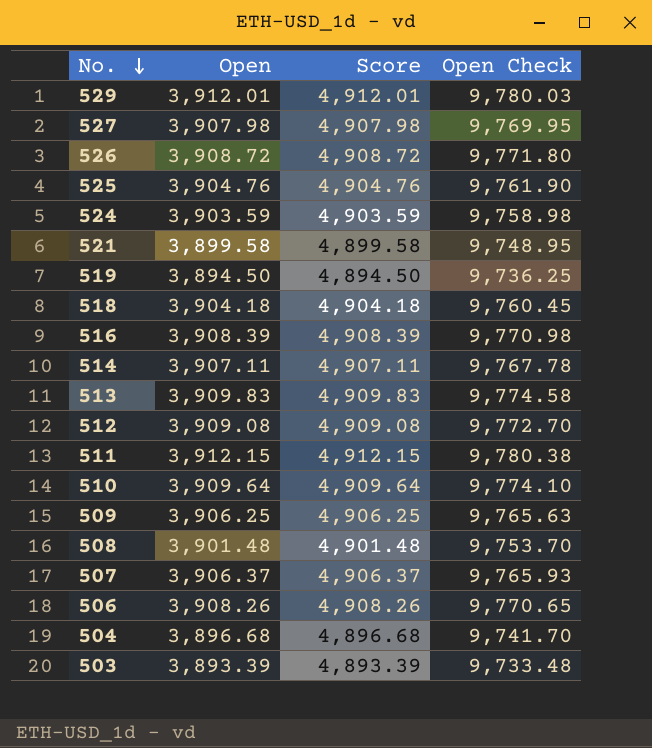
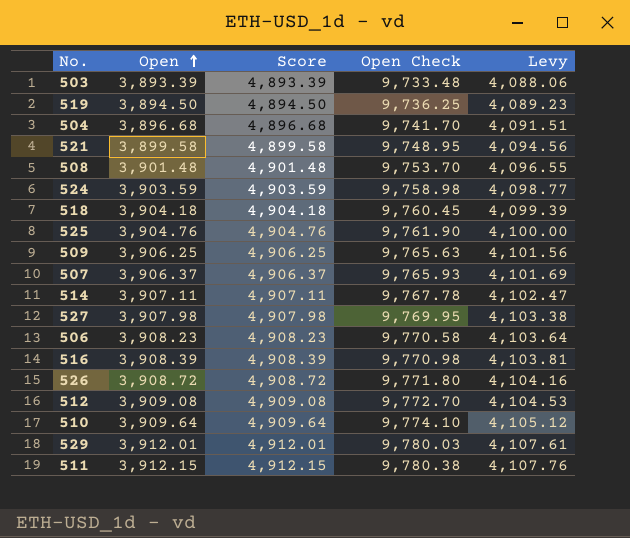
row order: No. descending -> Open ascending
column Levy | formula: none -> [Open] * 1.05
row 513: 3,909.83 | 4,909.83 | 9,774.58 -> none
506 | Open: 3,908.26 -> 3,908.23
506 | Score: 4,908.26 -> 4,908.23
506 | Open Check: 9,770.65 -> 9,770.58

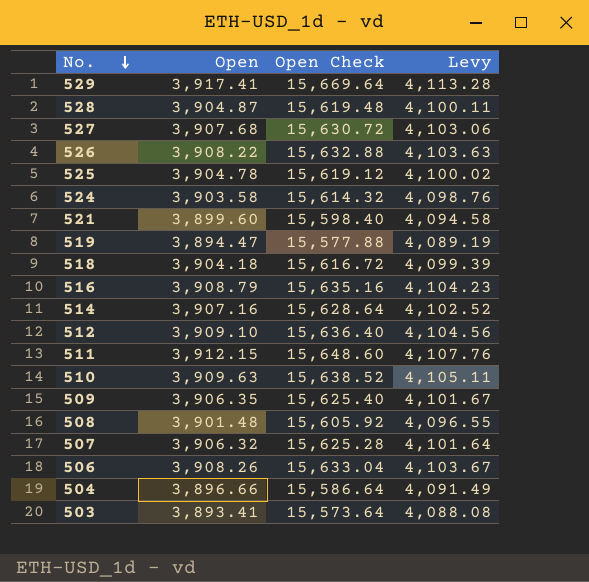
row order: Open ascending -> No. descending
column Score | formula: [Open] + 1000 -> none
column Open Check | formula: [Open] * 2.5 -> [Open] * 4
529 | Open: 3,912.01 -> 3,917.41
529 | Levy: 4,107.61 -> 4,113.28
row 528: none -> 3,904.87 | 15,619.48 | 4,100.11
527 | Open: 3,907.98 -> 3,907.68
527 | Levy: 4,103.38 -> 4,103.06
526 | Open: 3,908.72 -> 3,908.22
526 | Levy: 4,104.16 -> 4,103.63
525 | Open: 3,904.76 -> 3,904.78
525 | Levy: 4,100.00 -> 4,100.02
524 | Open: 3,903.59 -> 3,903.58
524 | Levy: 4,098.77 -> 4,098.76
521 | Open: 3,899.58 -> 3,899.60
521 | Levy: 4,094.56 -> 4,094.58
519 | Open: 3,894.50 -> 3,894.47
519 | Levy: 4,089.23 -> 4,089.19
516 | Open: 3,908.39 -> 3,908.79
516 | Levy: 4,103.81 -> 4,104.23
514 | Open: 3,907.11 -> 3,907.16
514 | Levy: 4,102.47 -> 4,102.52
512 | Open: 3,909.08 -> 3,909.10
512 | Levy: 4,104.53 -> 4,104.56
510 | Open: 3,909.64 -> 3,909.63
510 | Levy: 4,105.12 -> 4,105.11
509 | Open: 3,906.25 -> 3,906.35
509 | Levy: 4,101.56 -> 4,101.67
507 | Open: 3,906.37 -> 3,906.32
507 | Levy: 4,101.69 -> 4,101.64
506 | Open: 3,908.23 -> 3,908.26
506 | Levy: 4,103.64 -> 4,103.67
504 | Open: 3,896.68 -> 3,896.66
504 | Levy: 4,091.51 -> 4,091.49
503 | Open: 3,893.39 -> 3,893.41
503 | Levy: 4,088.06 -> 4,088.08

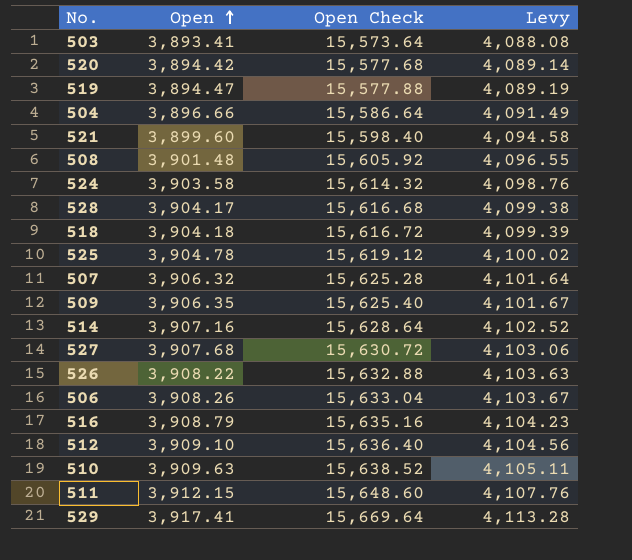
row order: No. descending -> Open ascending
row 520: none -> 3,894.42 | 15,577.68 | 4,089.14
528 | Open: 3,904.87 -> 3,904.17
528 | Open Check: 15,619.48 -> 15,616.68
528 | Levy: 4,100.11 -> 4,099.38

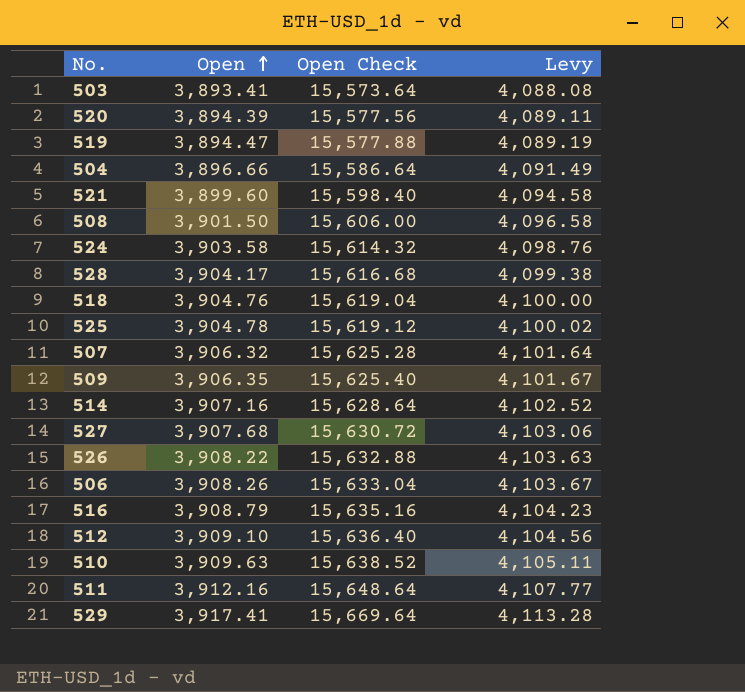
520 | Open: 3,894.42 -> 3,894.39
520 | Open Check: 15,577.68 -> 15,577.56
520 | Levy: 4,089.14 -> 4,089.11
508 | Open: 3,901.48 -> 3,901.50
508 | Open Check: 15,605.92 -> 15,606.00
508 | Levy: 4,096.55 -> 4,096.58
518 | Open: 3,904.18 -> 3,904.76
518 | Open Check: 15,616.72 -> 15,619.04
518 | Levy: 4,099.39 -> 4,100.00
511 | Open: 3,912.15 -> 3,912.16
511 | Open Check: 15,648.60 -> 15,648.64
511 | Levy: 4,107.76 -> 4,107.77

